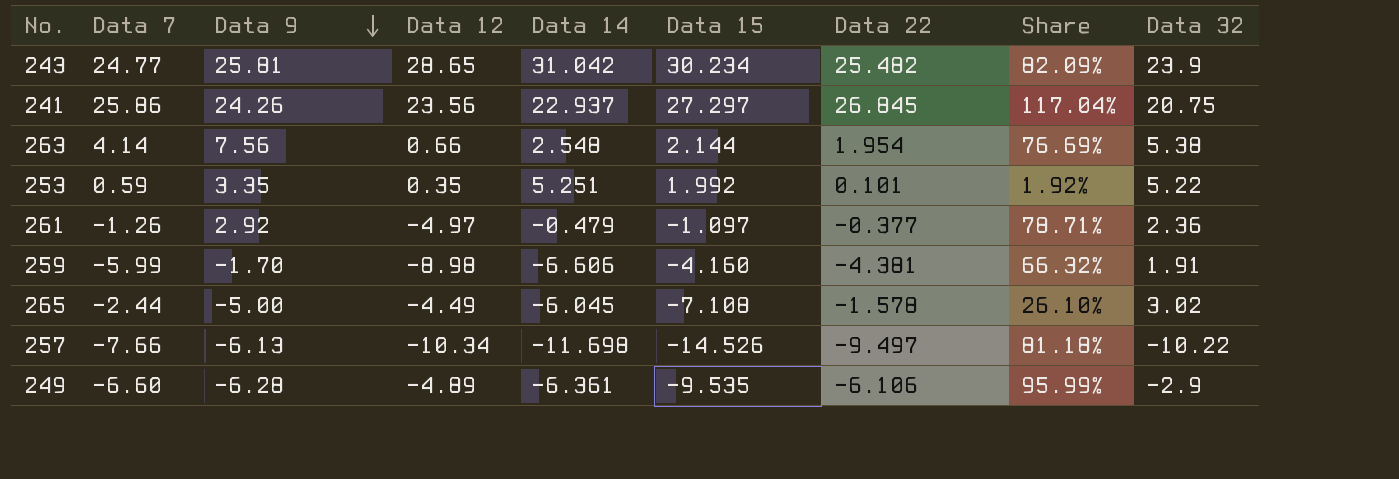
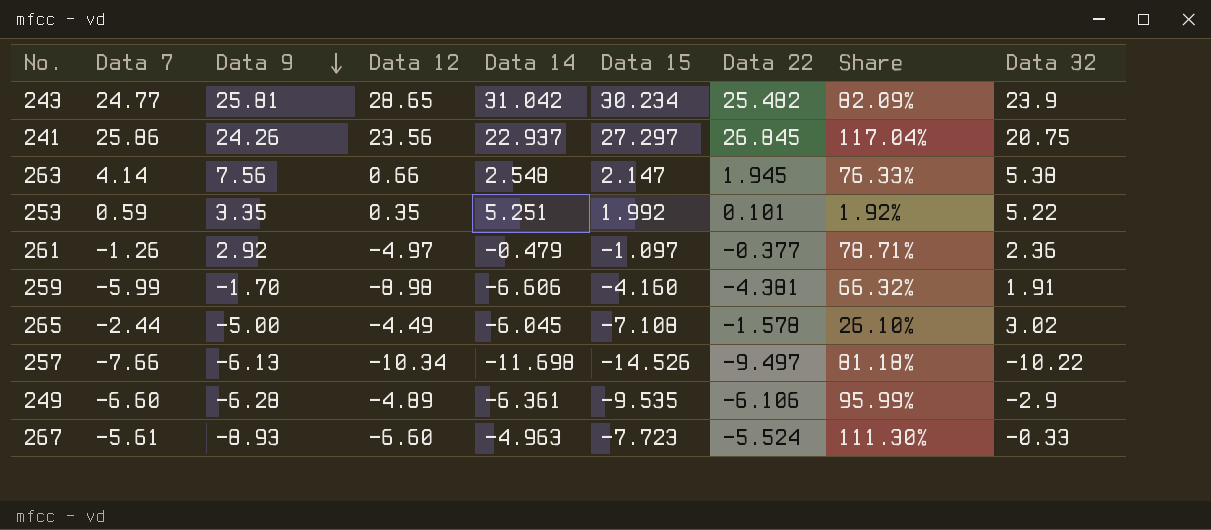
263 | Data 15: 2.144 -> 2.147
263 | Data 22: 1.954 -> 1.945
263 | Share: 76.69% -> 76.33%
row 267: none -> -5.61 | -8.93 | -6.60 | -4.963 | -7.723 | -5.524 | 111.30% | -0.33

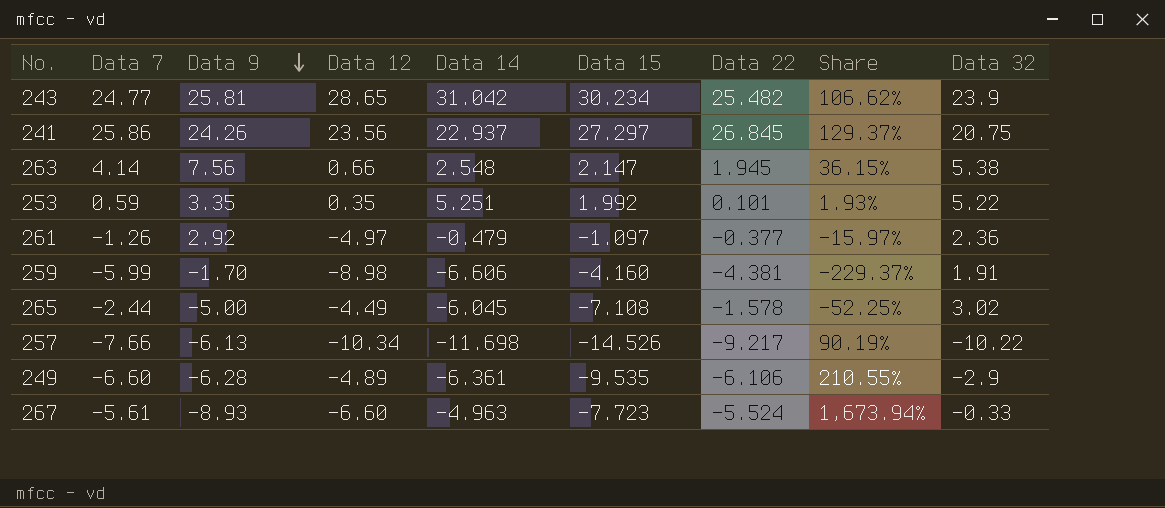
column Share | formula: [Data 22] / [Data 14] -> [Data 22] / [Data 32]
257 | Data 22: -9.497 -> -9.217

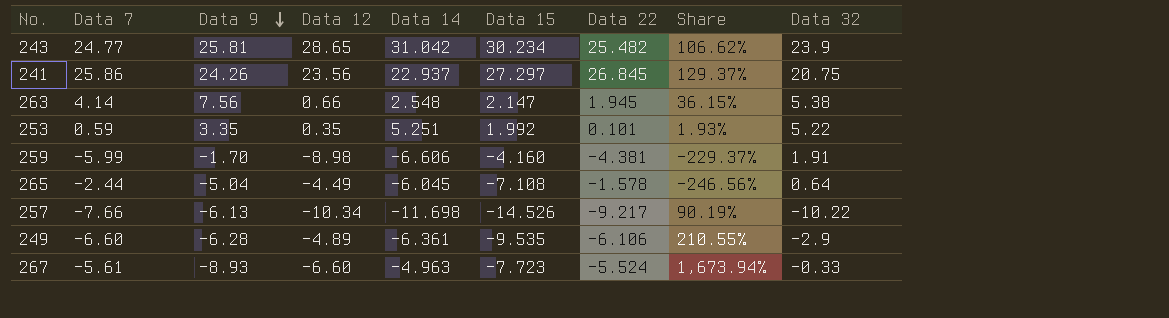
row 261: -1.26 | 2.92 | -4.97 | -0.479 | -1.097 | -0.377 | -15.97% | 2.36 -> none
265 | Data 9: -5.00 -> -5.04
265 | Share: -52.25% -> -246.56%
265 | Data 32: 3.02 -> 0.64

